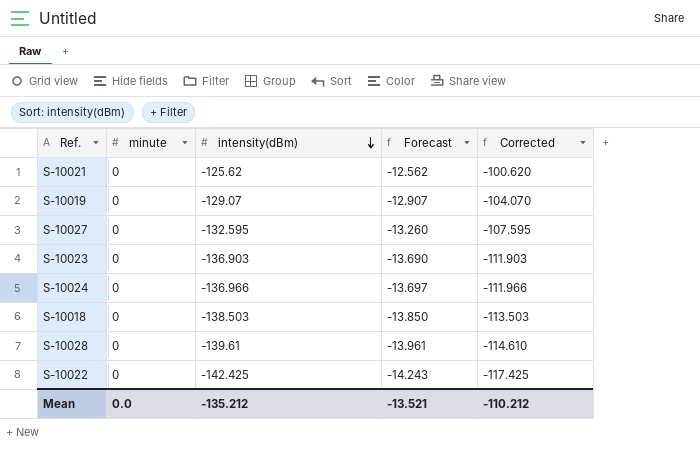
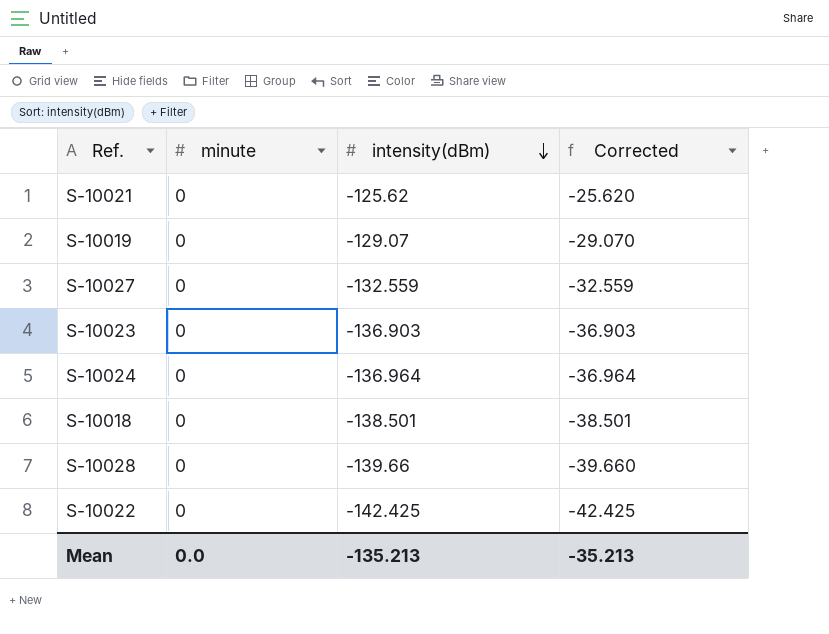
column Forecast | formula: [intensity(dBm)] * 0.1 -> none
column Corrected | formula: [intensity(dBm)] + 25 -> [intensity(dBm)] + 100
S-10027 | intensity(dBm): -132.595 -> -132.559
S-10024 | intensity(dBm): -136.966 -> -136.964
S-10018 | intensity(dBm): -138.503 -> -138.501
S-10028 | intensity(dBm): -139.61 -> -139.66
Mean | intensity(dBm): -135.212 -> -135.213
Mean | Corrected: -110.212 -> -35.213

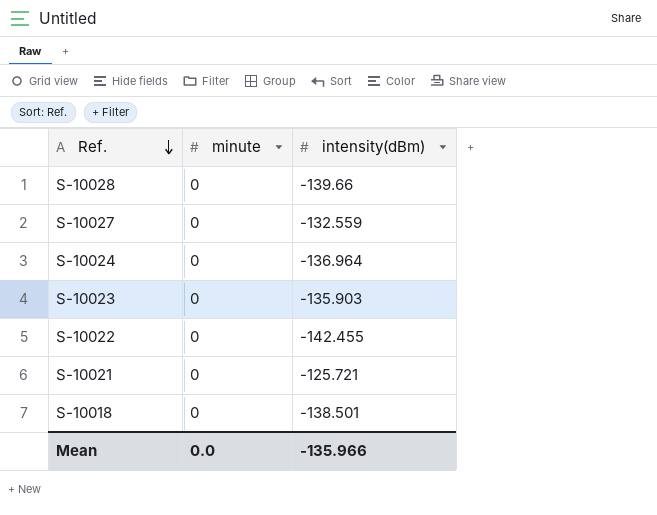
row order: intensity(dBm) descending -> Ref. descending
column Corrected | formula: [intensity(dBm)] + 100 -> none
row S-10019: 0 | -129.07 | -29.070 -> none
S-10023 | intensity(dBm): -136.903 -> -135.903
S-10022 | intensity(dBm): -142.425 -> -142.455
S-10021 | intensity(dBm): -125.62 -> -125.721
Mean | intensity(dBm): -135.213 -> -135.966

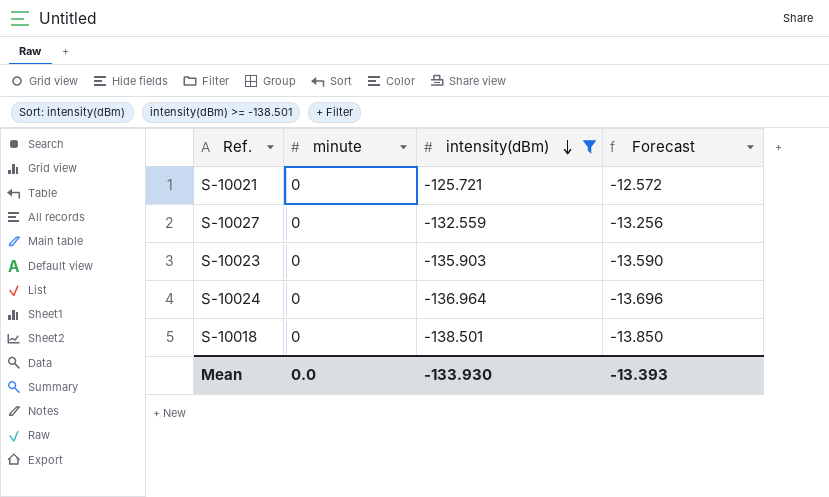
filter: none -> intensity(dBm) >= -138.501
row order: Ref. descending -> intensity(dBm) descending
column Forecast | formula: none -> [intensity(dBm)] * 0.1
Mean | intensity(dBm): -135.966 -> -133.930

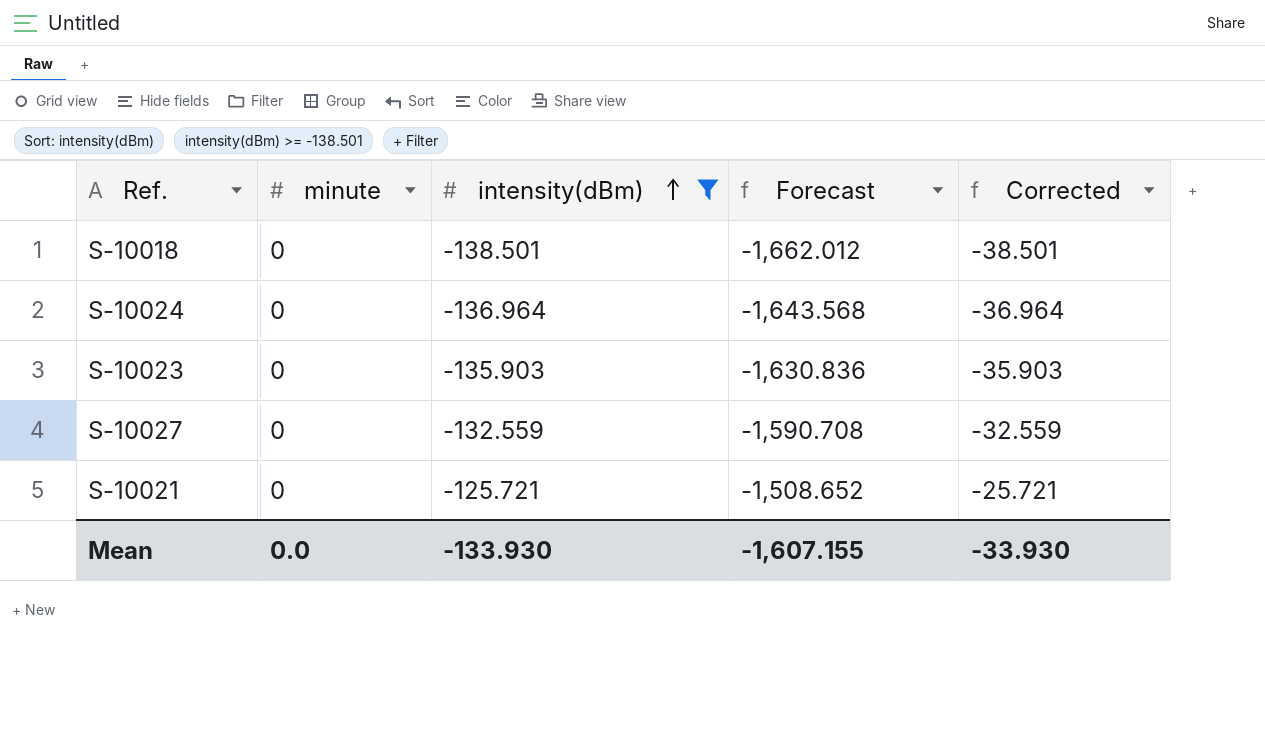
row order: intensity(dBm) descending -> intensity(dBm) ascending
column Forecast | formula: [intensity(dBm)] * 0.1 -> [intensity(dBm)] * 12
column Corrected | formula: none -> [intensity(dBm)] + 100
Mean | Forecast: -13.393 -> -1,607.155

